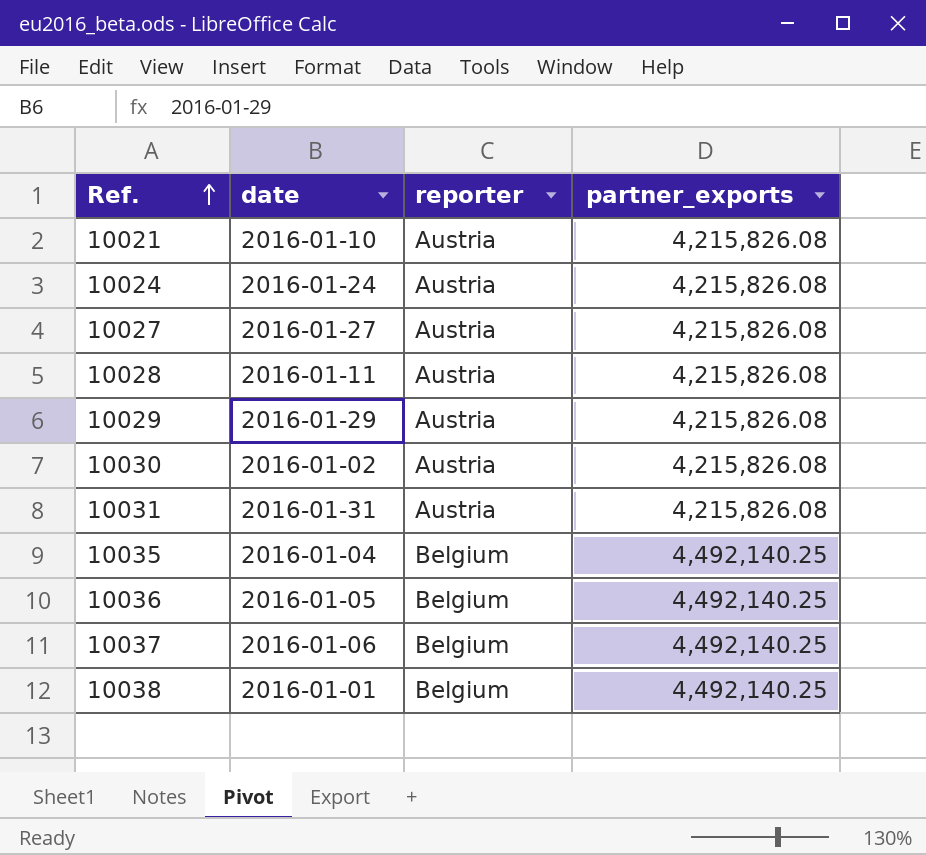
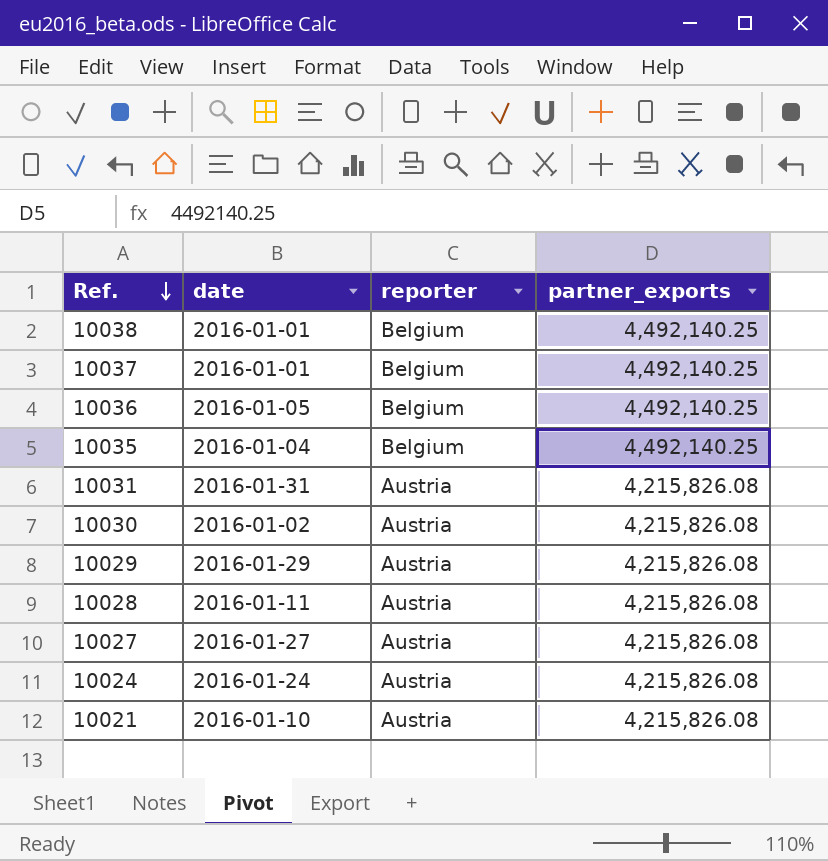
row order: Ref. ascending -> Ref. descending
10037 | date: 2016-01-06 -> 2016-01-01

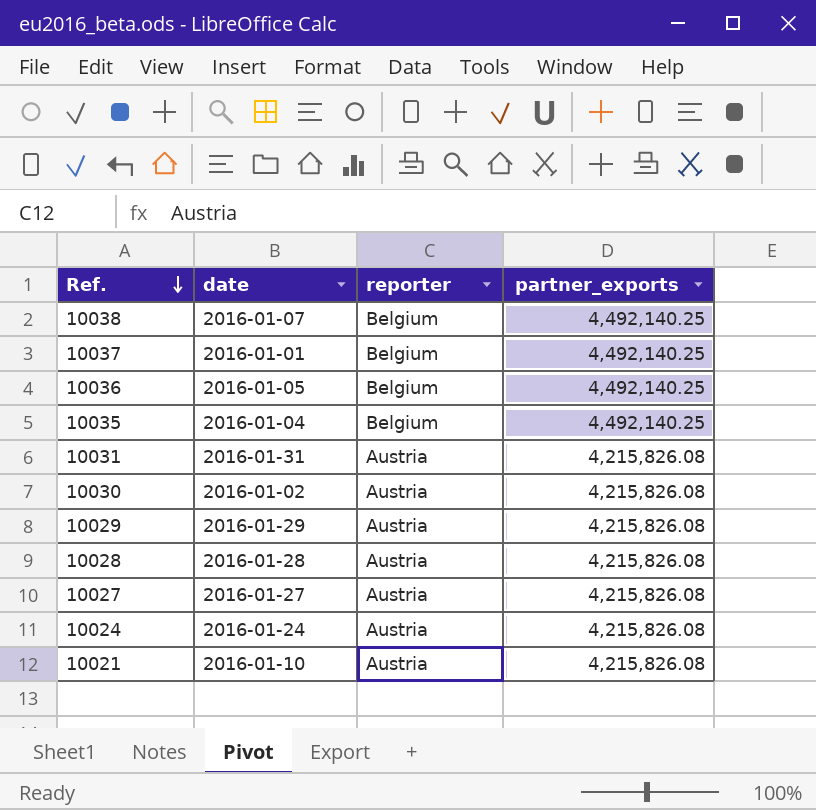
10038 | date: 2016-01-01 -> 2016-01-07
10028 | date: 2016-01-11 -> 2016-01-28

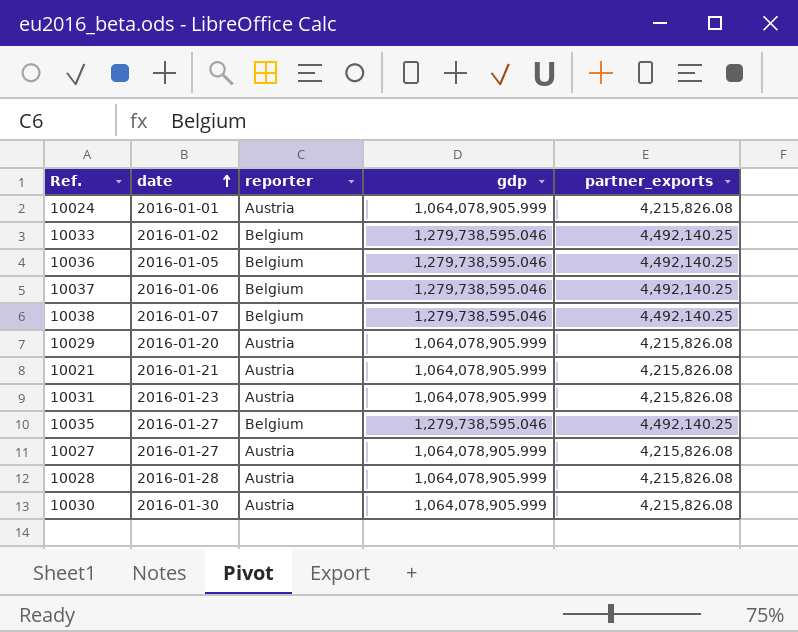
row order: Ref. descending -> date ascending
column gdp | position: none -> 4
10024 | date: 2016-01-24 -> 2016-01-01
row 10033: none -> 2016-01-02 | Belgium | 1,279,738,595.046 | 4,492,140.25
10037 | date: 2016-01-01 -> 2016-01-06
10029 | date: 2016-01-29 -> 2016-01-20
10021 | date: 2016-01-10 -> 2016-01-21
10031 | date: 2016-01-31 -> 2016-01-23
10035 | date: 2016-01-04 -> 2016-01-27
10030 | date: 2016-01-02 -> 2016-01-30

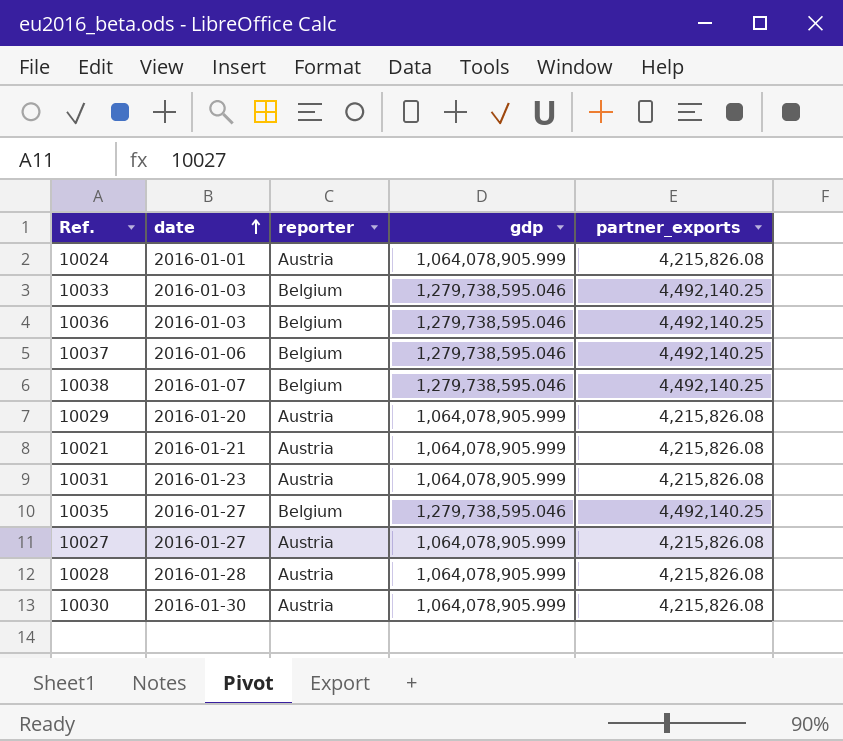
10033 | date: 2016-01-02 -> 2016-01-03
10036 | date: 2016-01-05 -> 2016-01-03

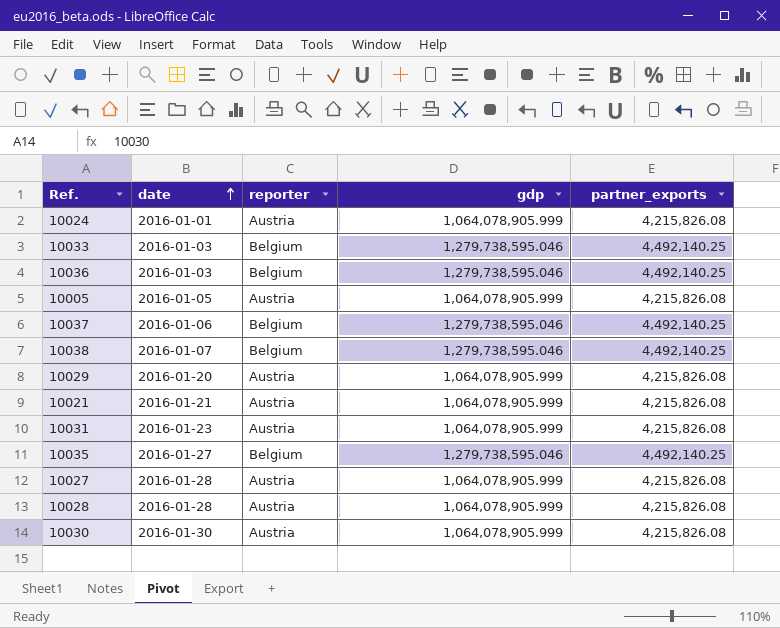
row 10005: none -> 2016-01-05 | Austria | 1,064,078,905.999 | 4,215,826.08
10027 | date: 2016-01-27 -> 2016-01-28

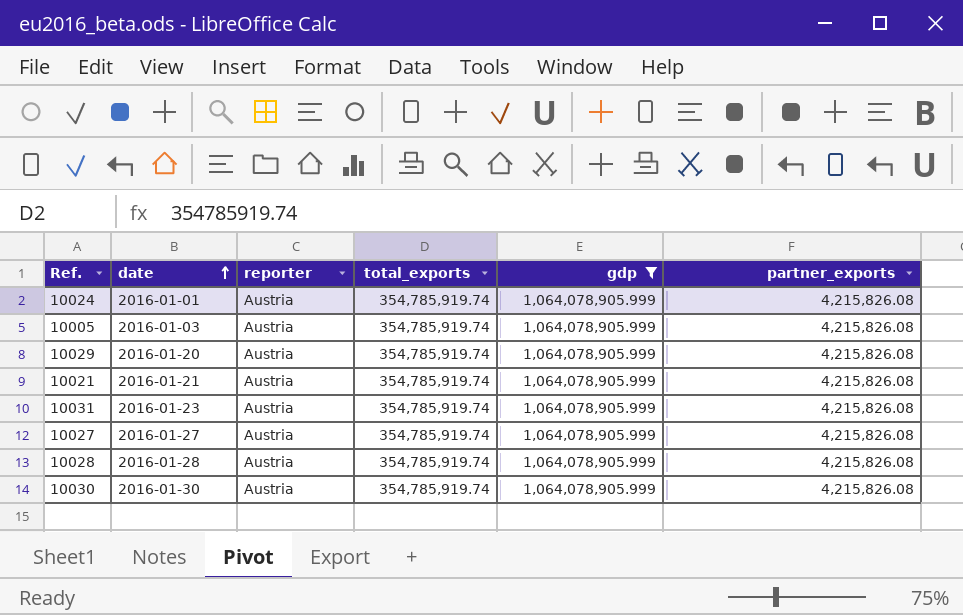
filter: none -> gdp = 1,064,078,905.999
column total_exports | position: none -> 4
10005 | date: 2016-01-05 -> 2016-01-03
10027 | date: 2016-01-28 -> 2016-01-27

